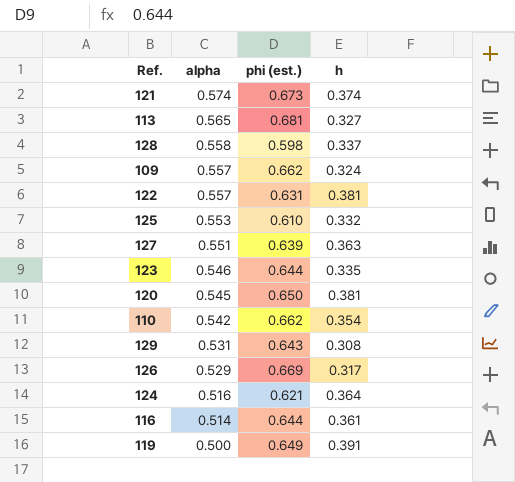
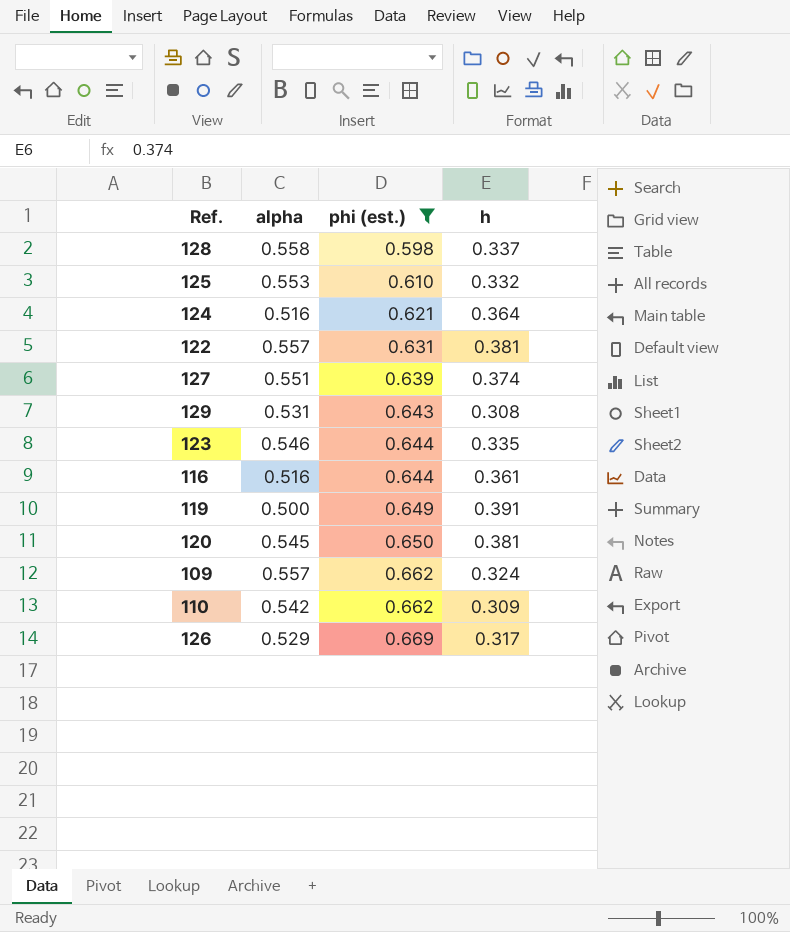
filter: none -> phi (est.) <= 0.669
row order: alpha descending -> phi (est.) ascending
127 | h: 0.363 -> 0.374
116 | alpha: 0.514 -> 0.516
110 | h: 0.354 -> 0.309

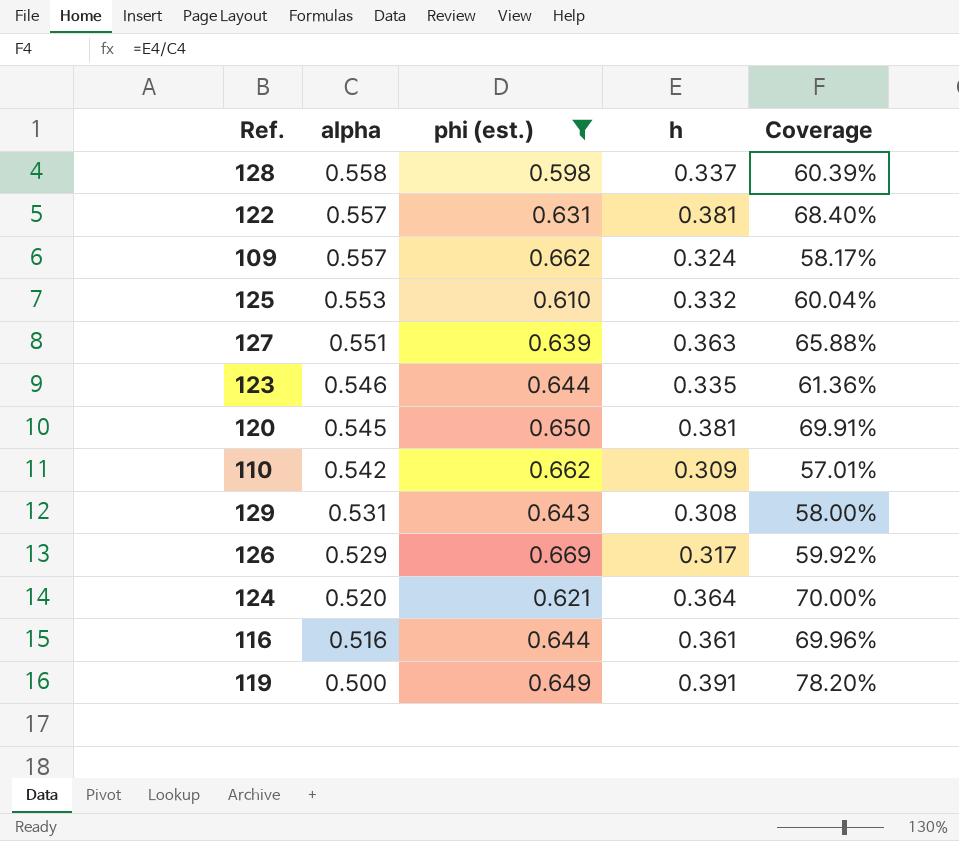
row order: phi (est.) ascending -> alpha descending
column Coverage | formula: none -> [h] / [alpha]
127 | h: 0.374 -> 0.363
124 | alpha: 0.516 -> 0.520

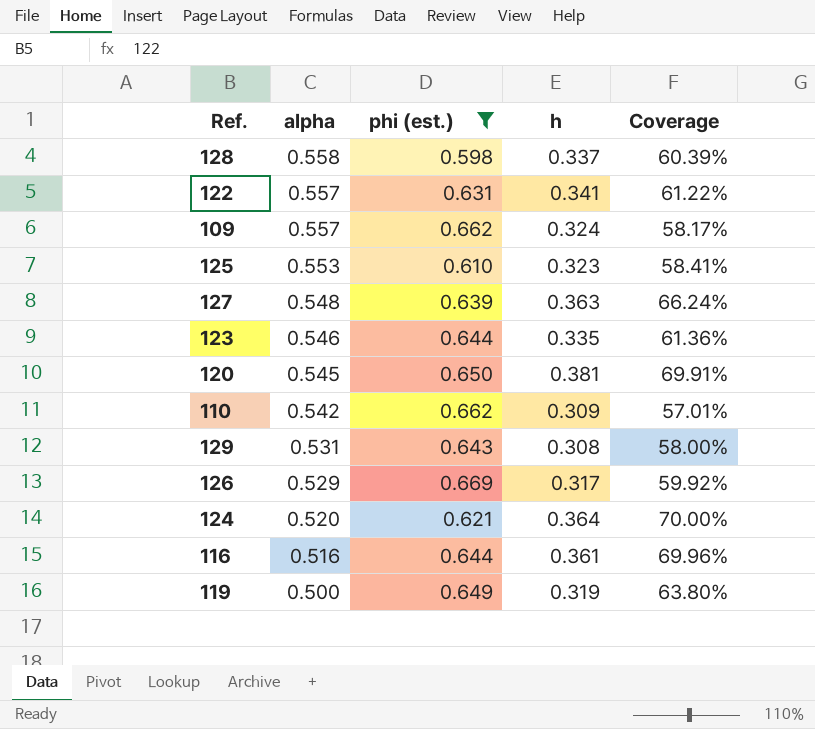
122 | h: 0.381 -> 0.341
122 | Coverage: 68.40% -> 61.22%
125 | h: 0.332 -> 0.323
125 | Coverage: 60.04% -> 58.41%
127 | alpha: 0.551 -> 0.548
127 | Coverage: 65.88% -> 66.24%
119 | h: 0.391 -> 0.319
119 | Coverage: 78.20% -> 63.80%

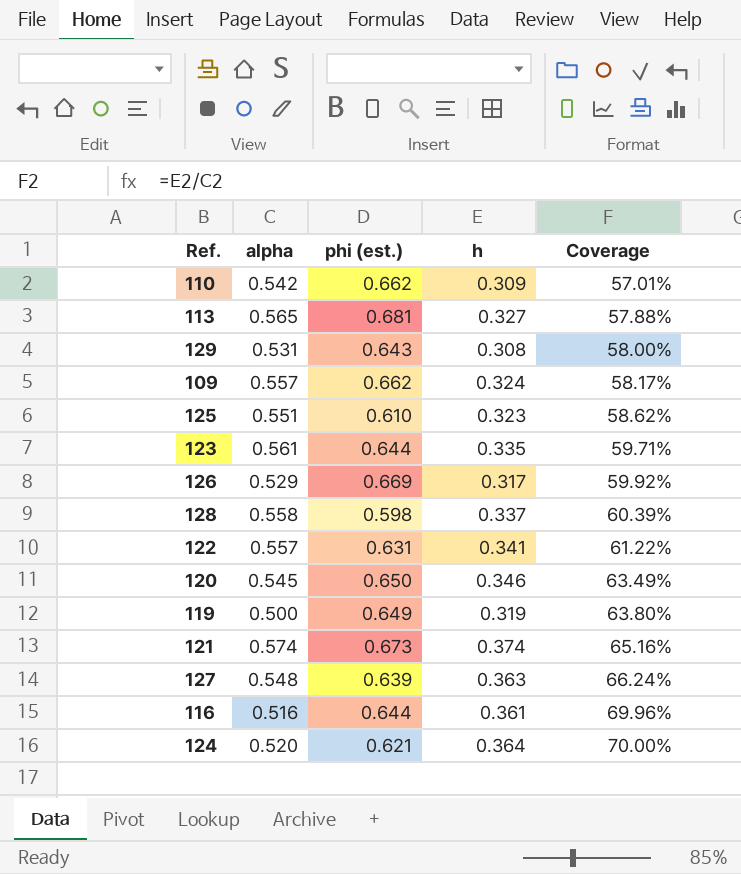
filter: phi (est.) <= 0.669 -> none
row order: alpha descending -> Coverage ascending
125 | alpha: 0.553 -> 0.551
125 | Coverage: 58.41% -> 58.62%
123 | alpha: 0.546 -> 0.561
123 | Coverage: 61.36% -> 59.71%
120 | h: 0.381 -> 0.346
120 | Coverage: 69.91% -> 63.49%

